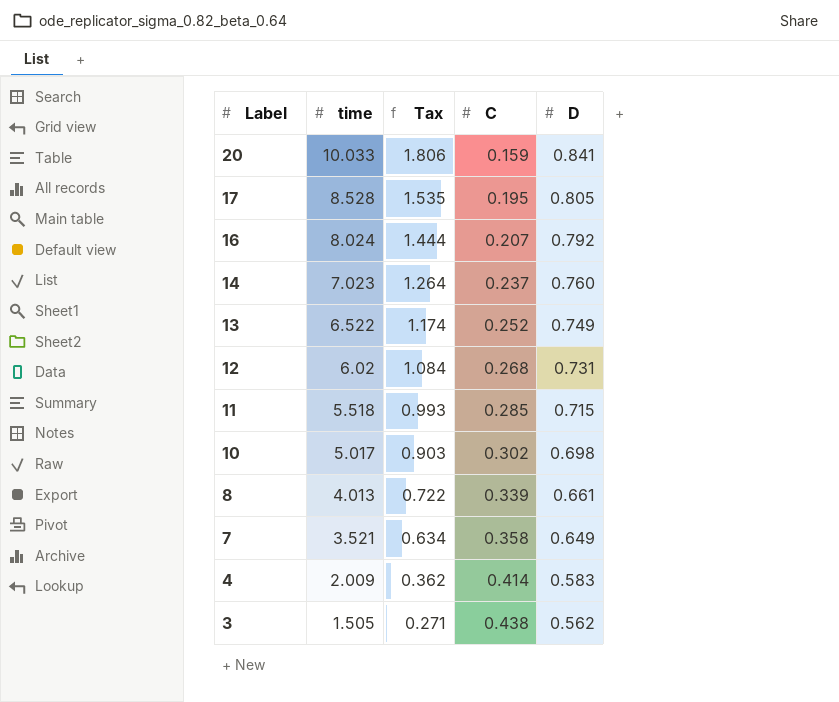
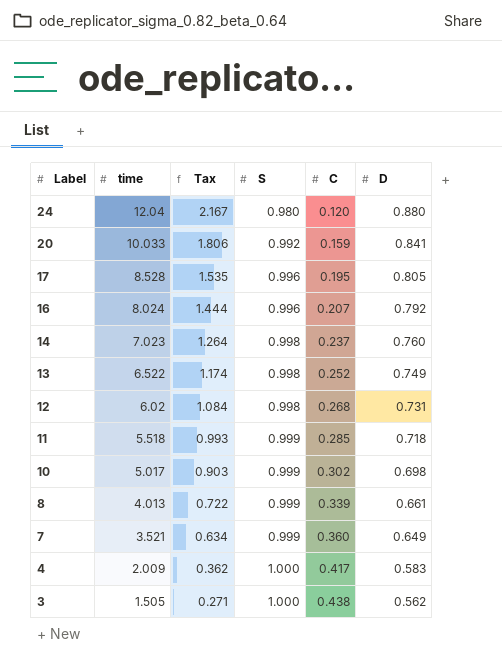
column S | position: none -> 4
row 24: none -> 12.04 | 2.167 | 0.980 | 0.120 | 0.880
11 | D: 0.715 -> 0.718
7 | C: 0.358 -> 0.360
4 | C: 0.414 -> 0.417

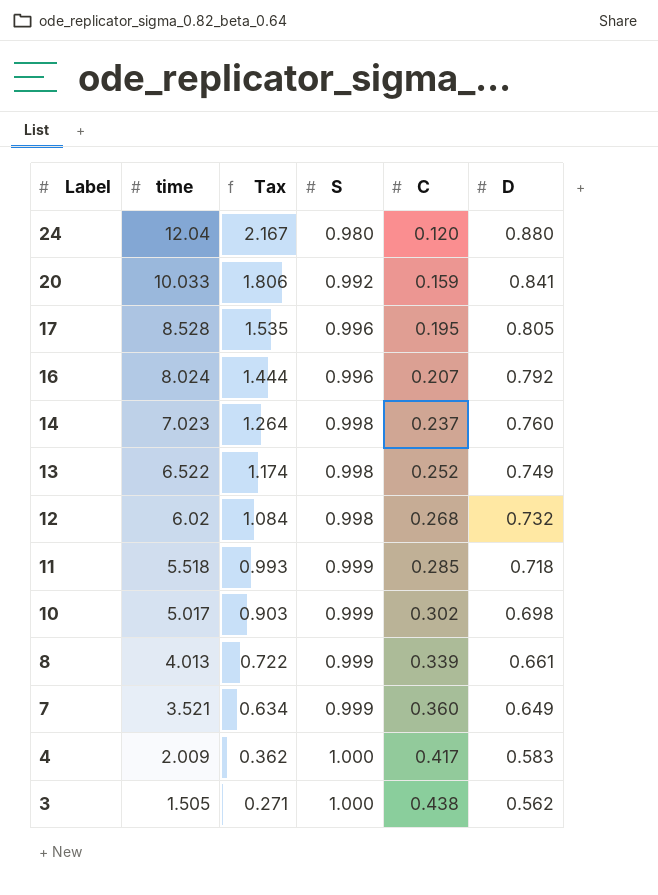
12 | D: 0.731 -> 0.732

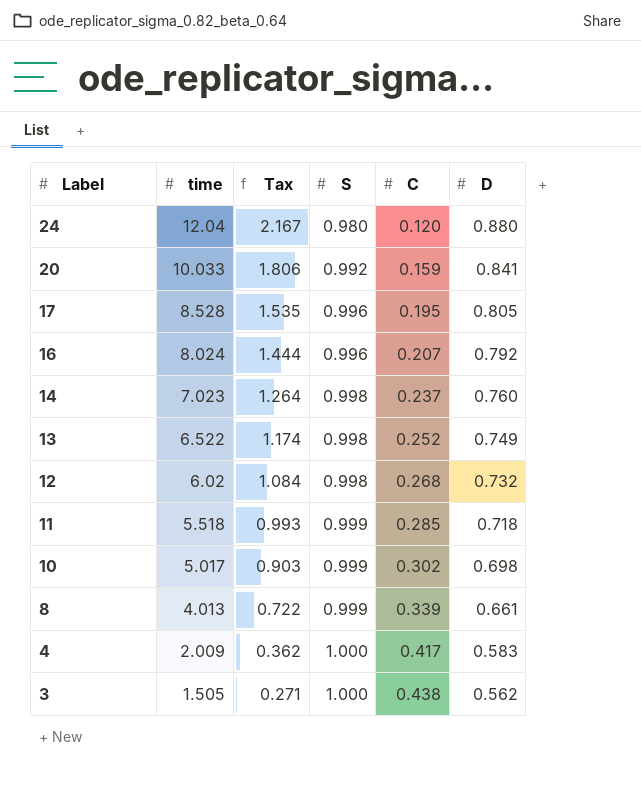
row 7: 3.521 | 0.634 | 0.999 | 0.360 | 0.649 -> none

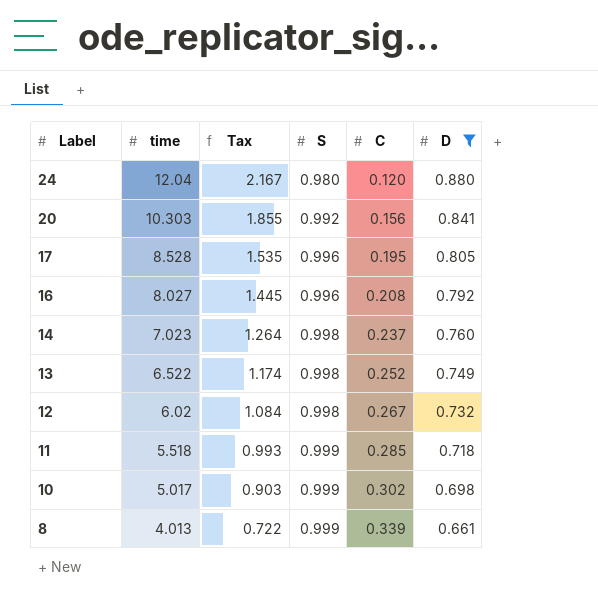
filter: none -> D >= 0.661
20 | time: 10.033 -> 10.303
20 | Tax: 1.806 -> 1.855
20 | C: 0.159 -> 0.156
16 | time: 8.024 -> 8.027
16 | Tax: 1.444 -> 1.445
16 | C: 0.207 -> 0.208
12 | C: 0.268 -> 0.267

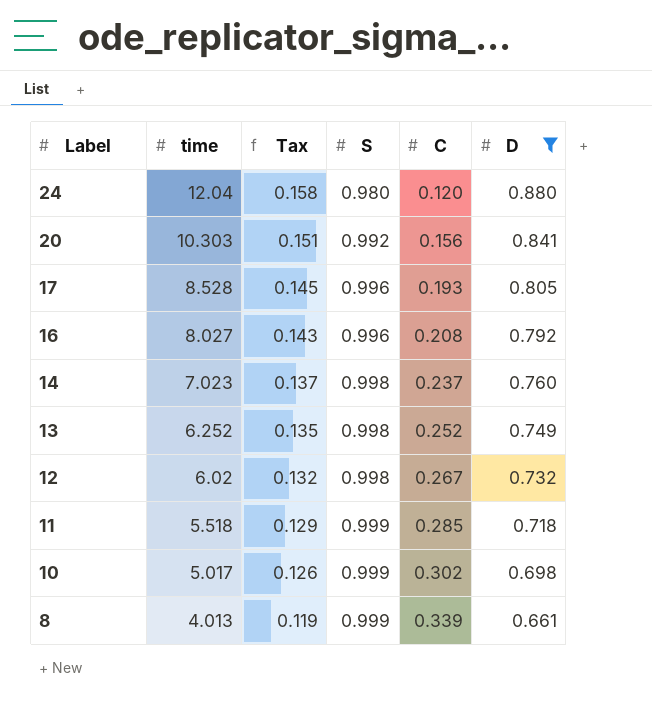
column Tax | formula: [time] * 0.18 -> [D] * 0.18
17 | C: 0.195 -> 0.193
13 | time: 6.522 -> 6.252

